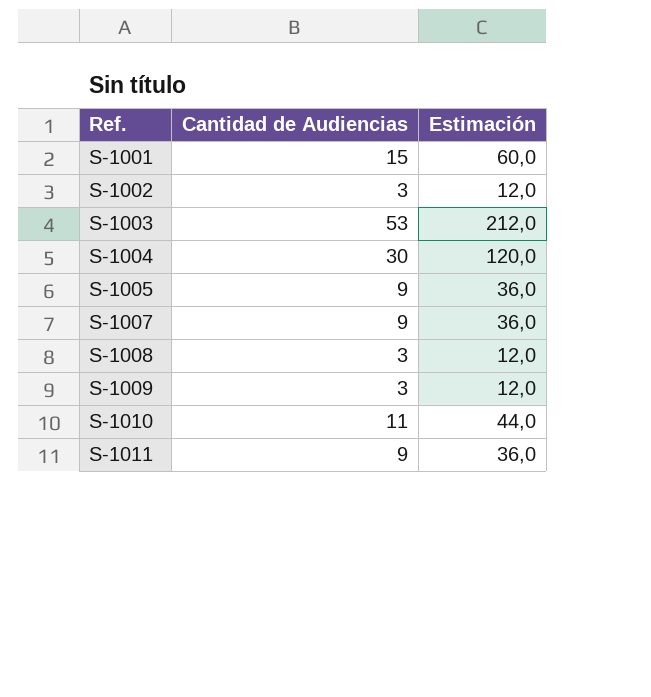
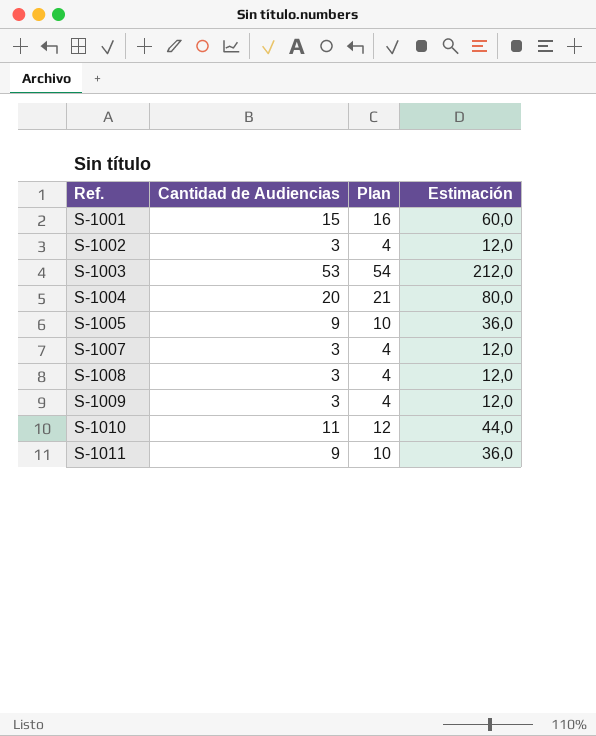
column Plan | formula: none -> [Cantidad de Audiencias] + 1
S-1004 | Cantidad de Audiencias: 30 -> 20
S-1004 | Estimación: 120,0 -> 80,0
S-1007 | Cantidad de Audiencias: 9 -> 3
S-1007 | Estimación: 36,0 -> 12,0

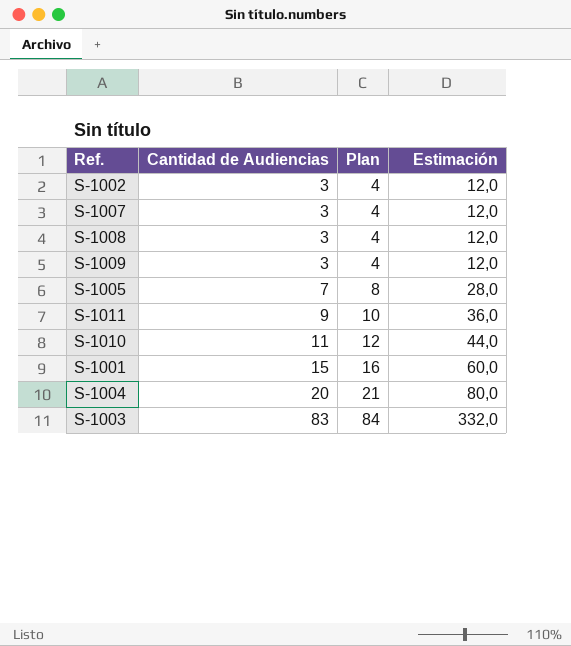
row order: Ref. ascending -> Cantidad de Audiencias ascending
S-1005 | Cantidad de Audiencias: 9 -> 7
S-1005 | Plan: 10 -> 8
S-1005 | Estimación: 36,0 -> 28,0
S-1003 | Cantidad de Audiencias: 53 -> 83
S-1003 | Plan: 54 -> 84
S-1003 | Estimación: 212,0 -> 332,0

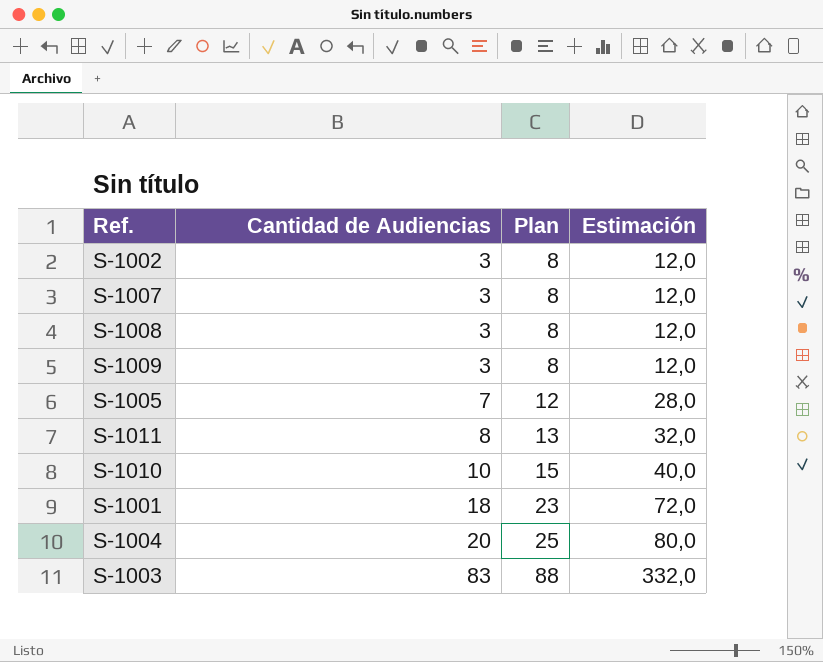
column Plan | formula: [Cantidad de Audiencias] + 1 -> [Cantidad de Audiencias] + 5
S-1011 | Cantidad de Audiencias: 9 -> 8
S-1011 | Estimación: 36,0 -> 32,0
S-1010 | Cantidad de Audiencias: 11 -> 10
S-1010 | Estimación: 44,0 -> 40,0
S-1001 | Cantidad de Audiencias: 15 -> 18
S-1001 | Estimación: 60,0 -> 72,0

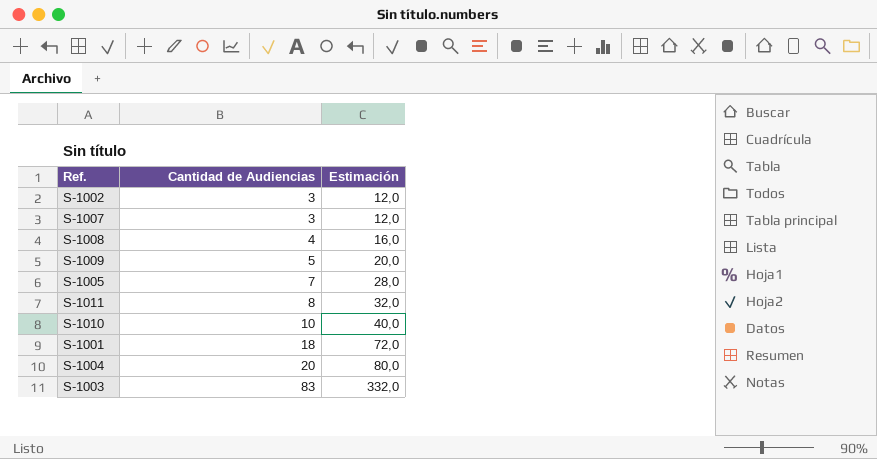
column Plan | formula: [Cantidad de Audiencias] + 5 -> none
S-1008 | Cantidad de Audiencias: 3 -> 4
S-1008 | Estimación: 12,0 -> 16,0
S-1009 | Cantidad de Audiencias: 3 -> 5
S-1009 | Estimación: 12,0 -> 20,0

